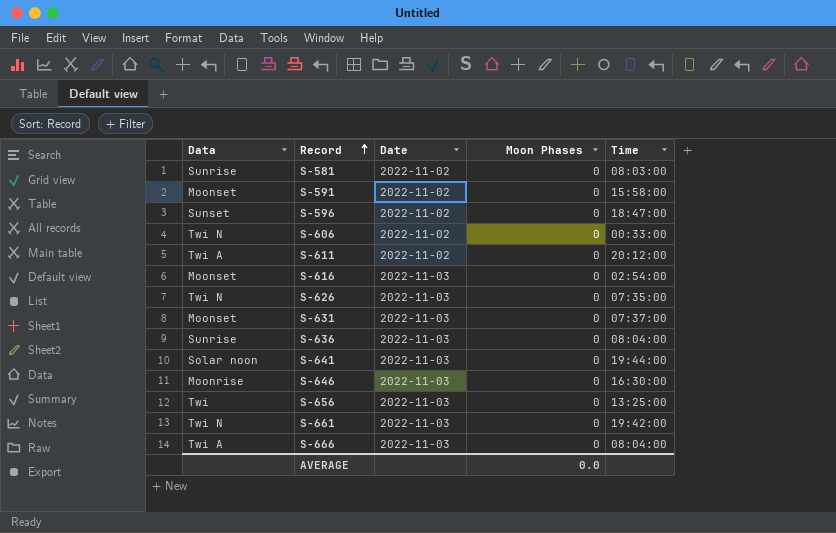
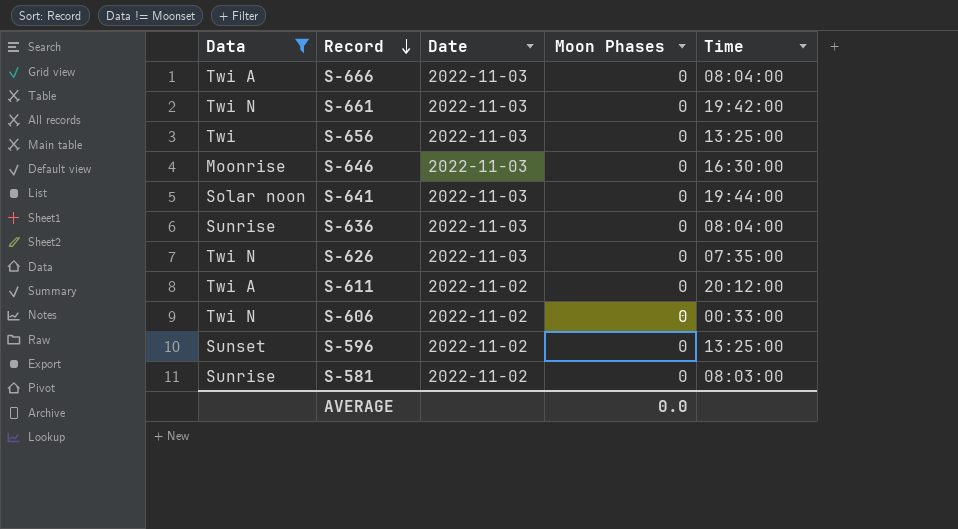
filter: none -> Data != Moonset
row order: Record ascending -> Record descending
S-596 | Time: 18:47:00 -> 13:25:00

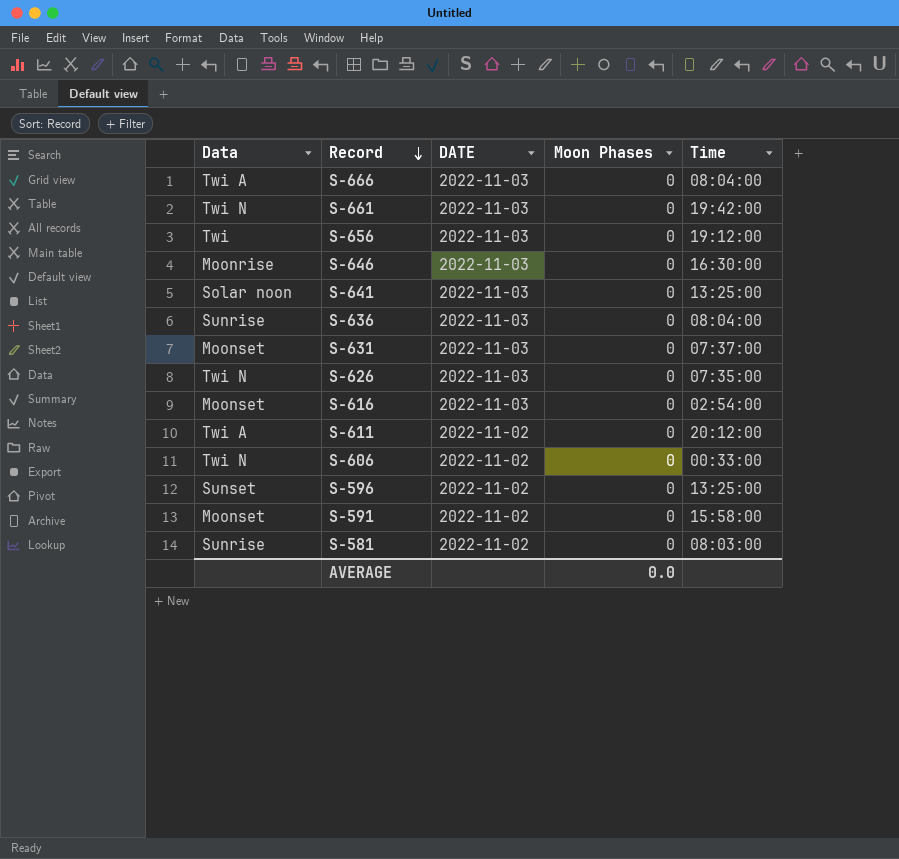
filter: Data != Moonset -> none
column name: Date -> DATE
S-656 | Time: 13:25:00 -> 19:12:00
S-641 | Time: 19:44:00 -> 13:25:00

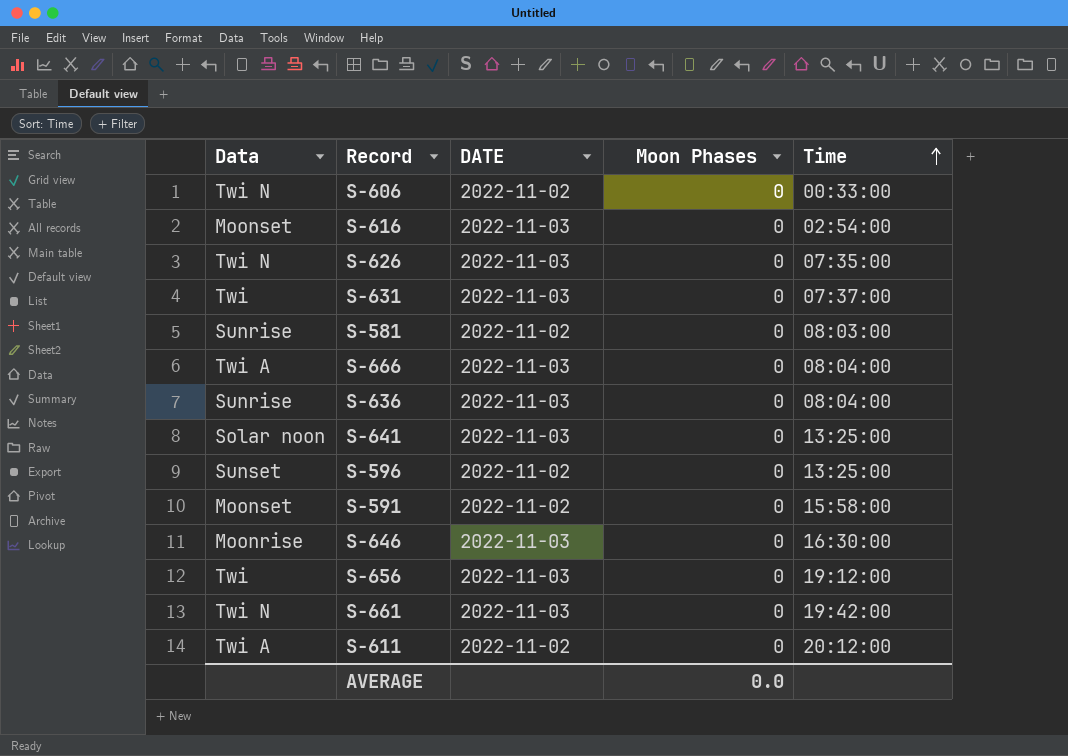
row order: Record descending -> Time ascending
S-631 | Data: Moonset -> Twi

